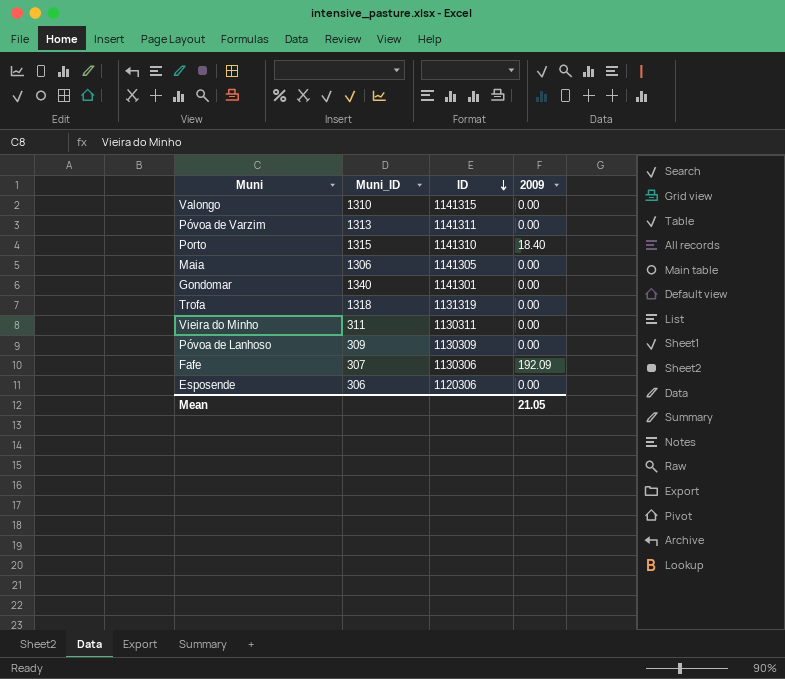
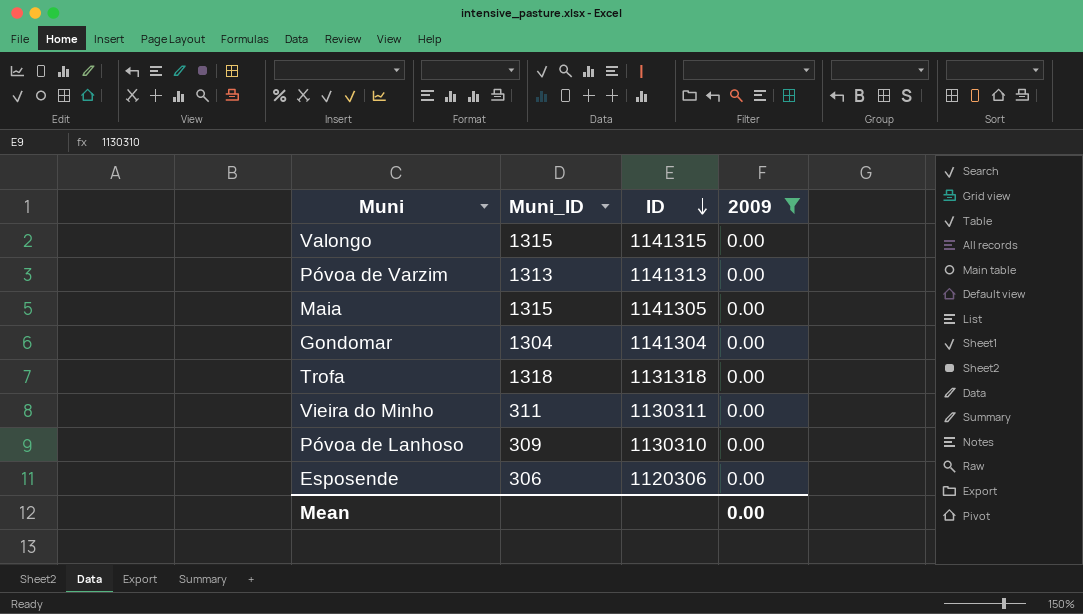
filter: none -> 2009 = 0.00
Valongo | Muni_ID: 1310 -> 1315
Póvoa de Varzim | ID: 1141311 -> 1141313
Maia | Muni_ID: 1306 -> 1315
Gondomar | Muni_ID: 1340 -> 1304
Gondomar | ID: 1141301 -> 1141304
Trofa | ID: 1131319 -> 1131318
Póvoa de Lanhoso | ID: 1130309 -> 1130310
Mean | 2009: 21.05 -> 0.00

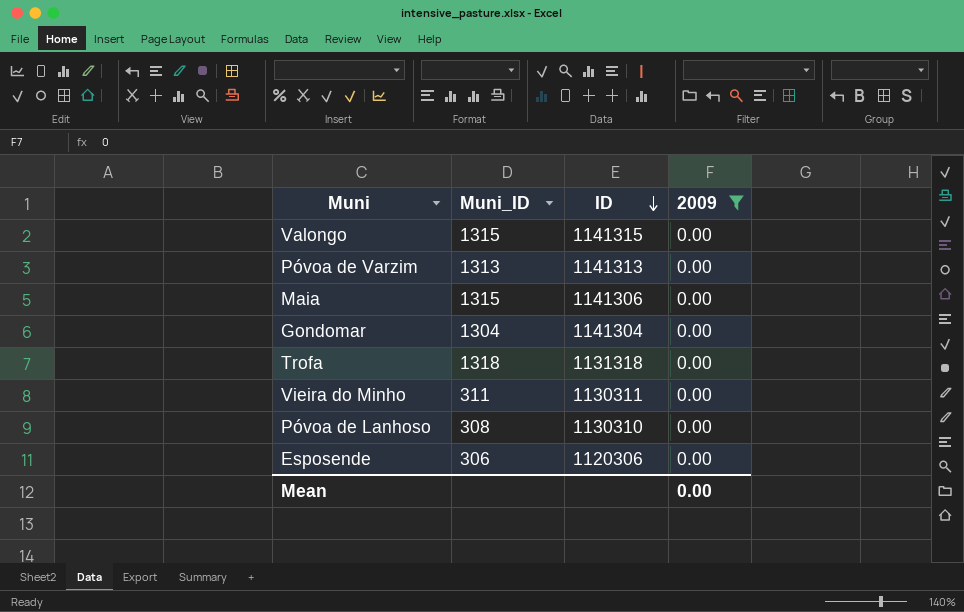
Maia | ID: 1141305 -> 1141306
Póvoa de Lanhoso | Muni_ID: 309 -> 308

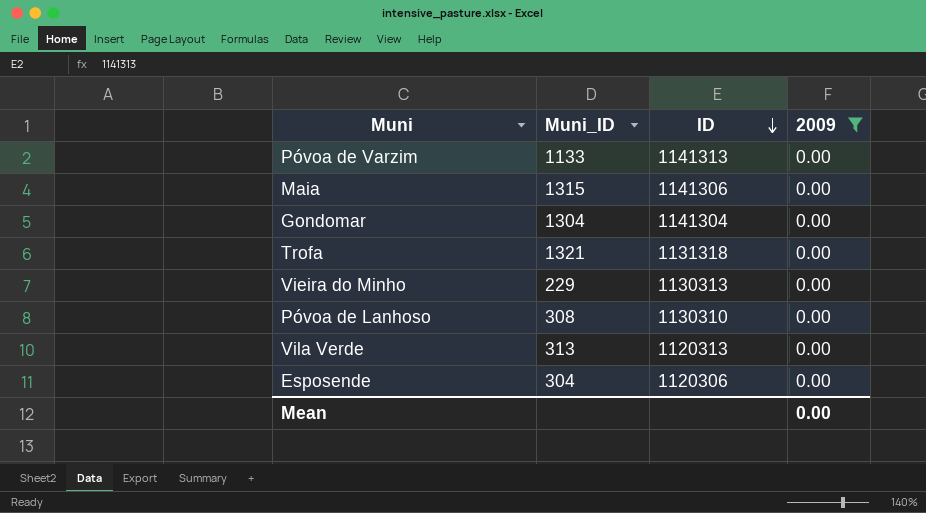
row Valongo: 1315 | 1141315 | 0.00 -> none
Póvoa de Varzim | Muni_ID: 1313 -> 1133
Trofa | Muni_ID: 1318 -> 1321
Vieira do Minho | Muni_ID: 311 -> 229
Vieira do Minho | ID: 1130311 -> 1130313
row Vila Verde: none -> 313 | 1120313 | 0.00
Esposende | Muni_ID: 306 -> 304

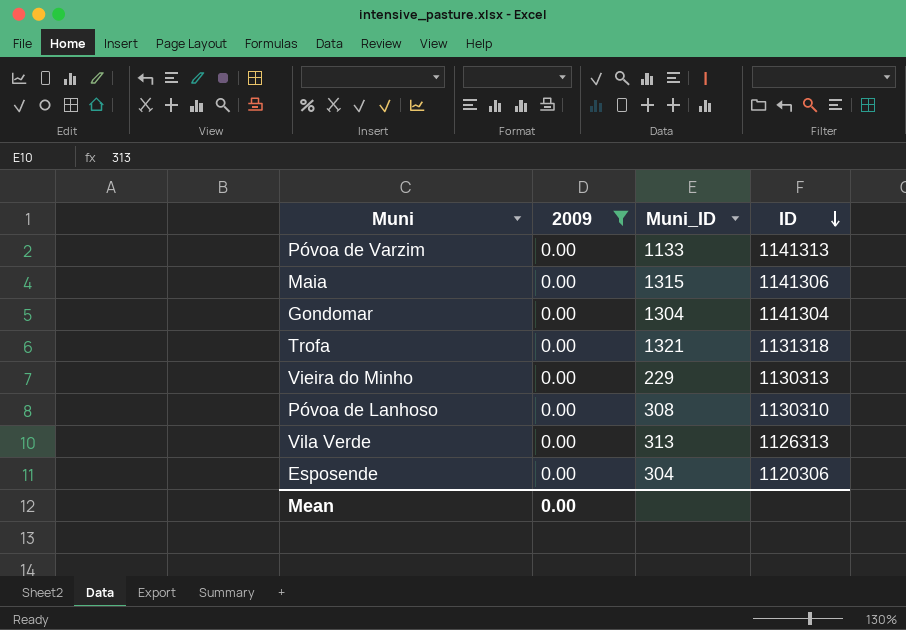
column 2009 | position: 4 -> 2
Vila Verde | ID: 1120313 -> 1126313

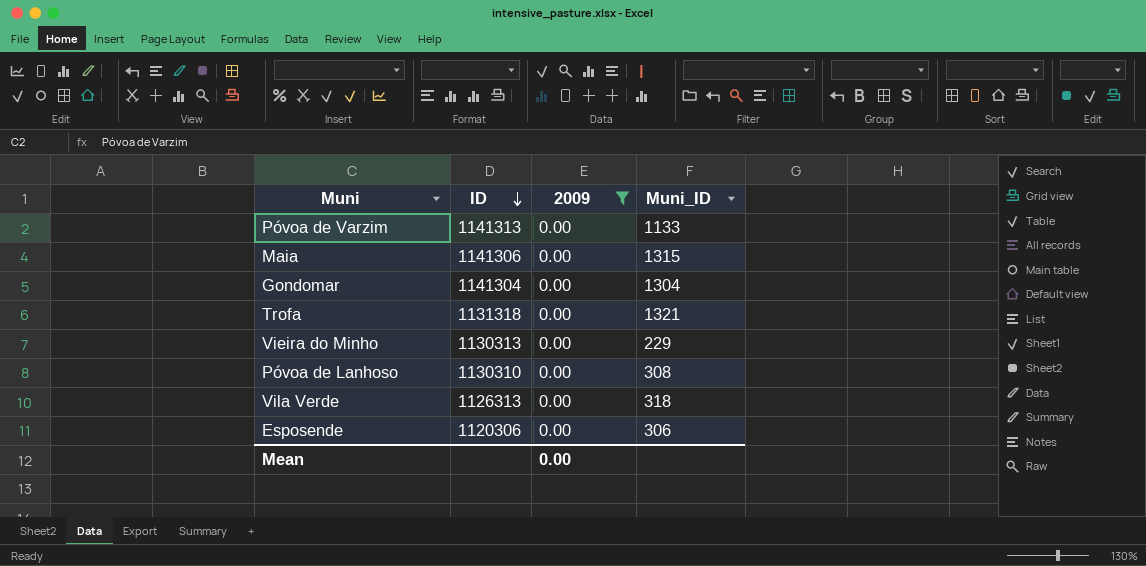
column ID | position: 4 -> 2
Vila Verde | Muni_ID: 313 -> 318
Esposende | Muni_ID: 304 -> 306

